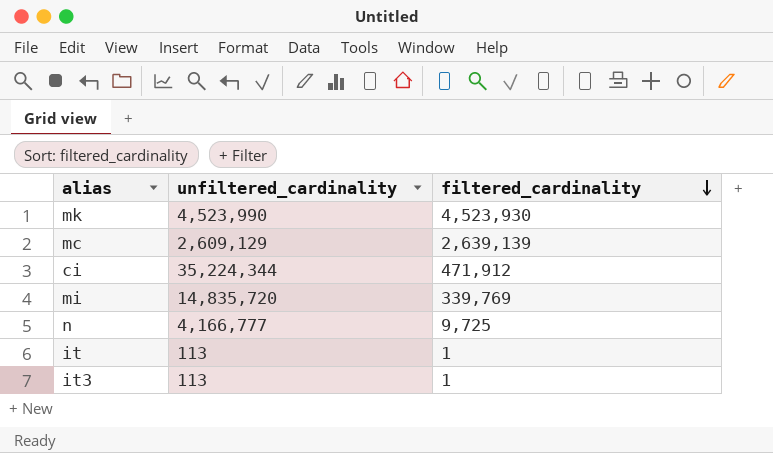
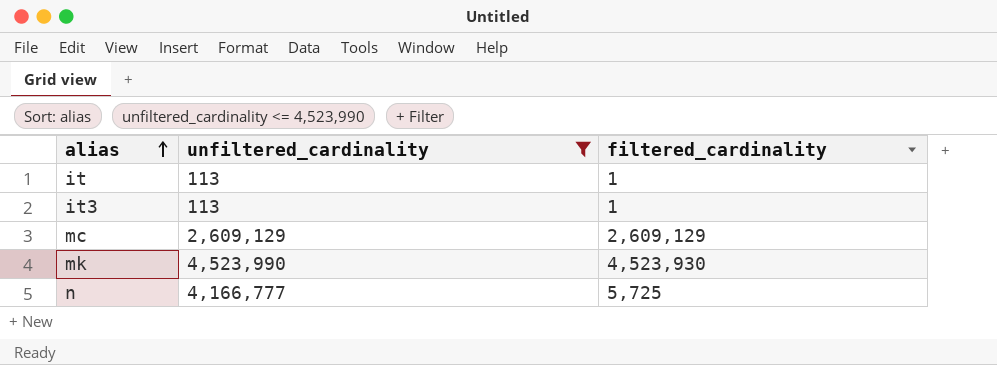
filter: none -> unfiltered_cardinality <= 4,523,990
row order: filtered_cardinality descending -> alias ascending
mc | filtered_cardinality: 2,639,139 -> 2,609,129
n | filtered_cardinality: 9,725 -> 5,725

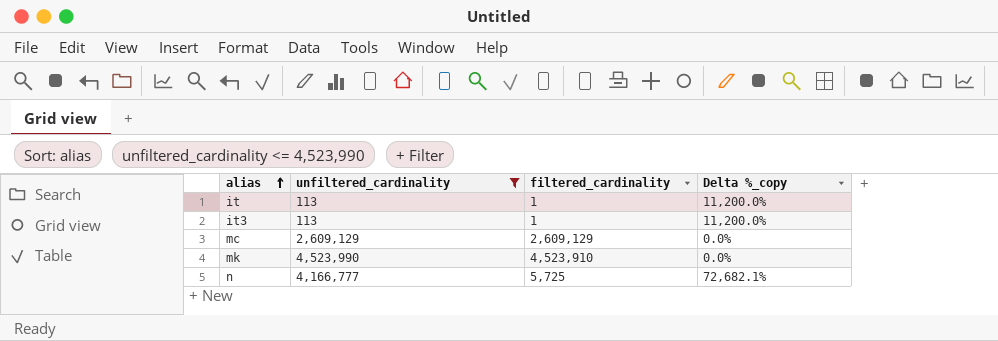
column Delta %_copy | formula: none -> ([unfiltered_cardinality] - [filtered_cardinality]) / [filtered_cardinality]
mk | filtered_cardinality: 4,523,930 -> 4,523,910

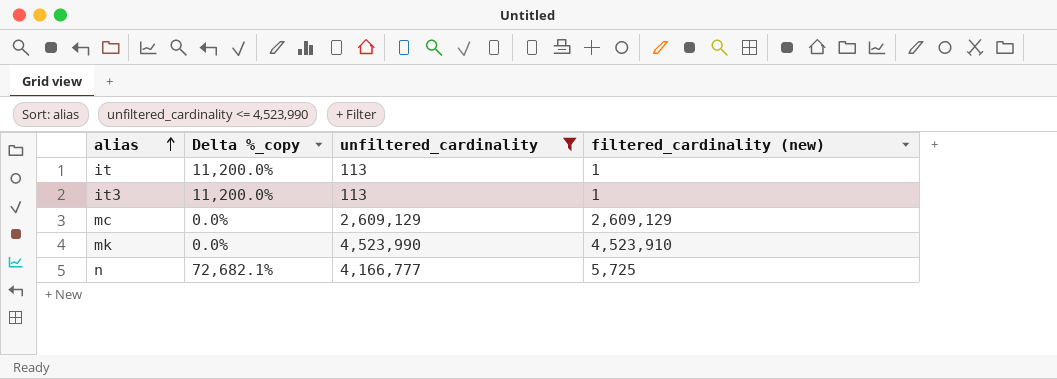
column Delta %_copy | position: 4 -> 2
column name: filtered_cardinality -> filtered_cardinality (new)

